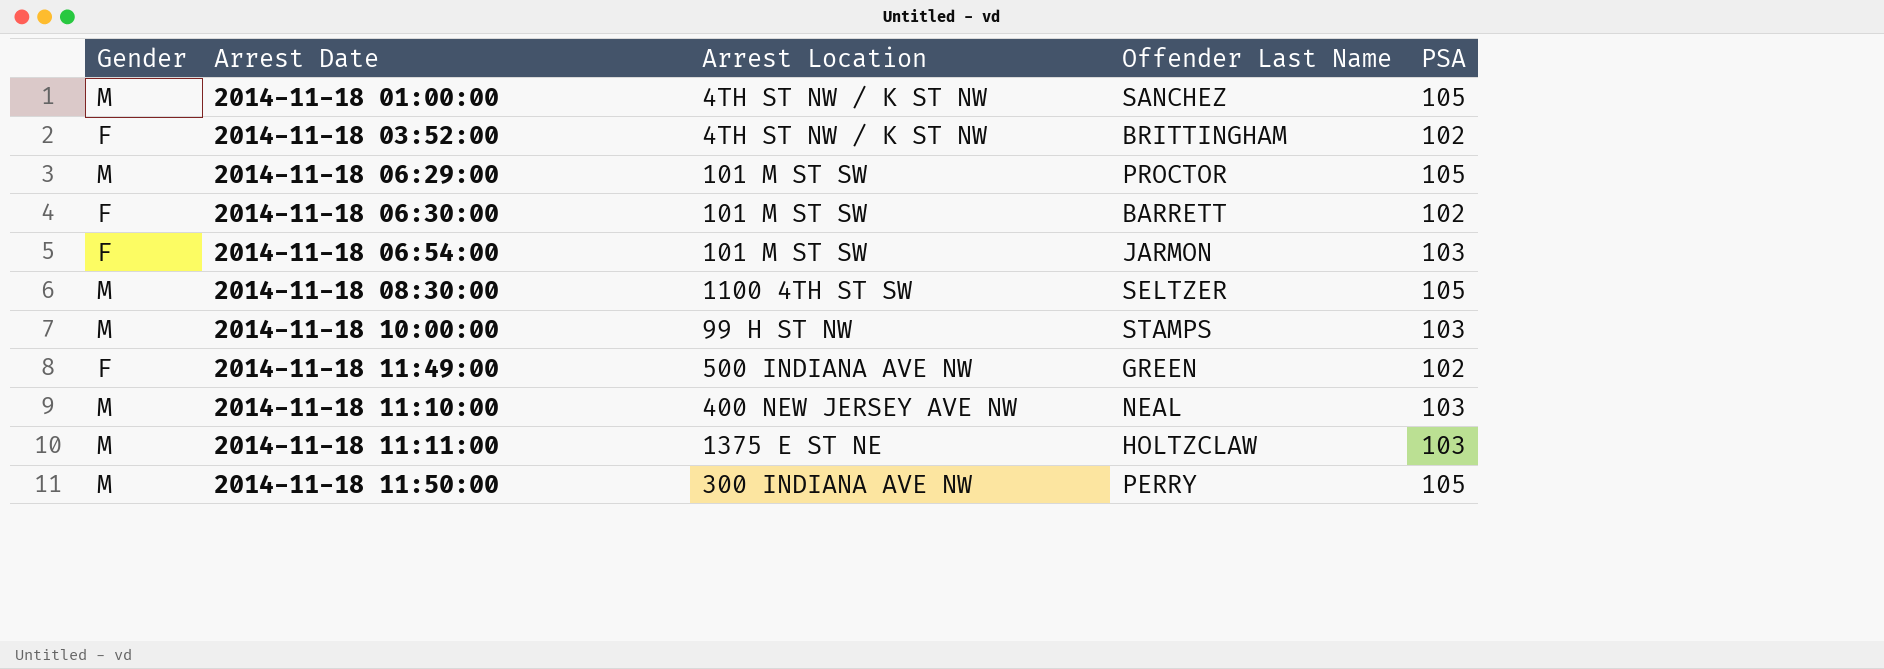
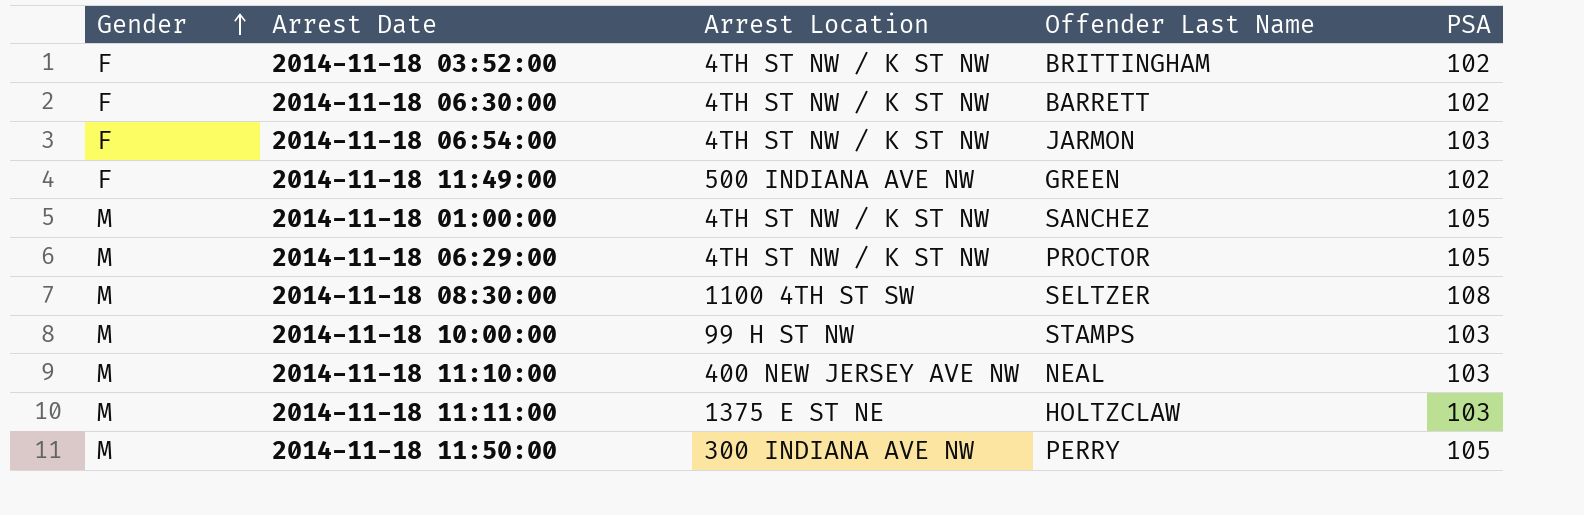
row order: none -> Gender ascending
2014-11-18 06:30:00 | Arrest Location: 101 M ST SW -> 4TH ST NW / K ST NW
2014-11-18 06:54:00 | Arrest Location: 101 M ST SW -> 4TH ST NW / K ST NW
2014-11-18 06:29:00 | Arrest Location: 101 M ST SW -> 4TH ST NW / K ST NW
2014-11-18 08:30:00 | PSA: 105 -> 108

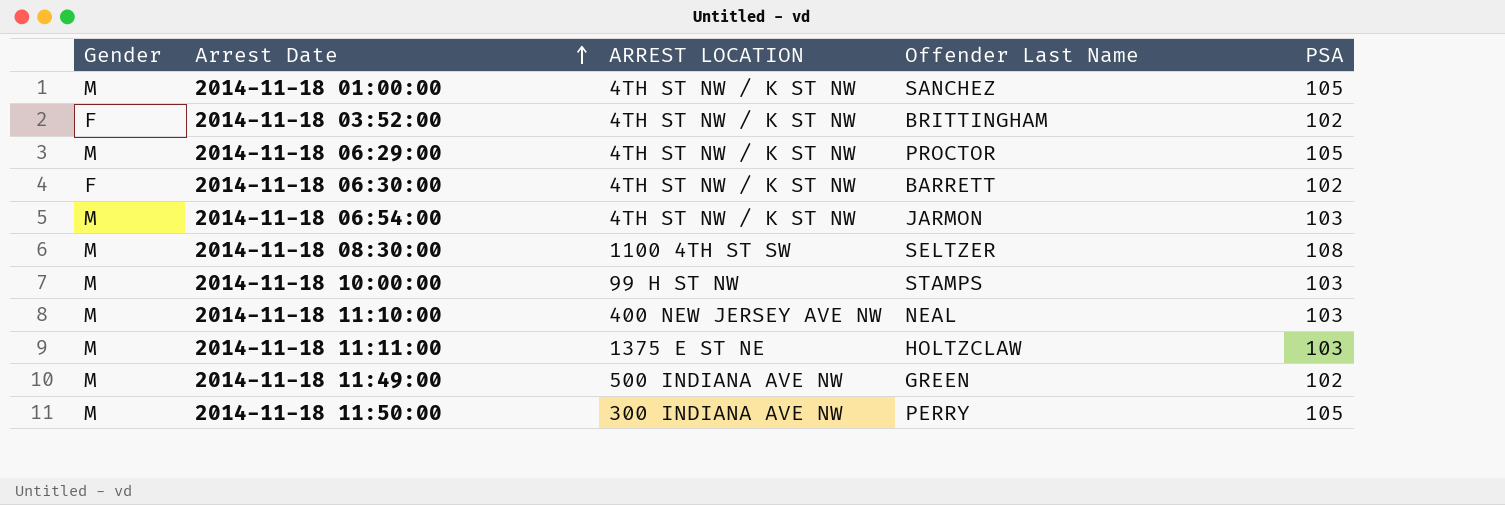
row order: Gender ascending -> Arrest Date ascending
column name: Arrest Location -> ARREST LOCATION
2014-11-18 06:54:00 | Gender: F -> M
2014-11-18 11:49:00 | Gender: F -> M

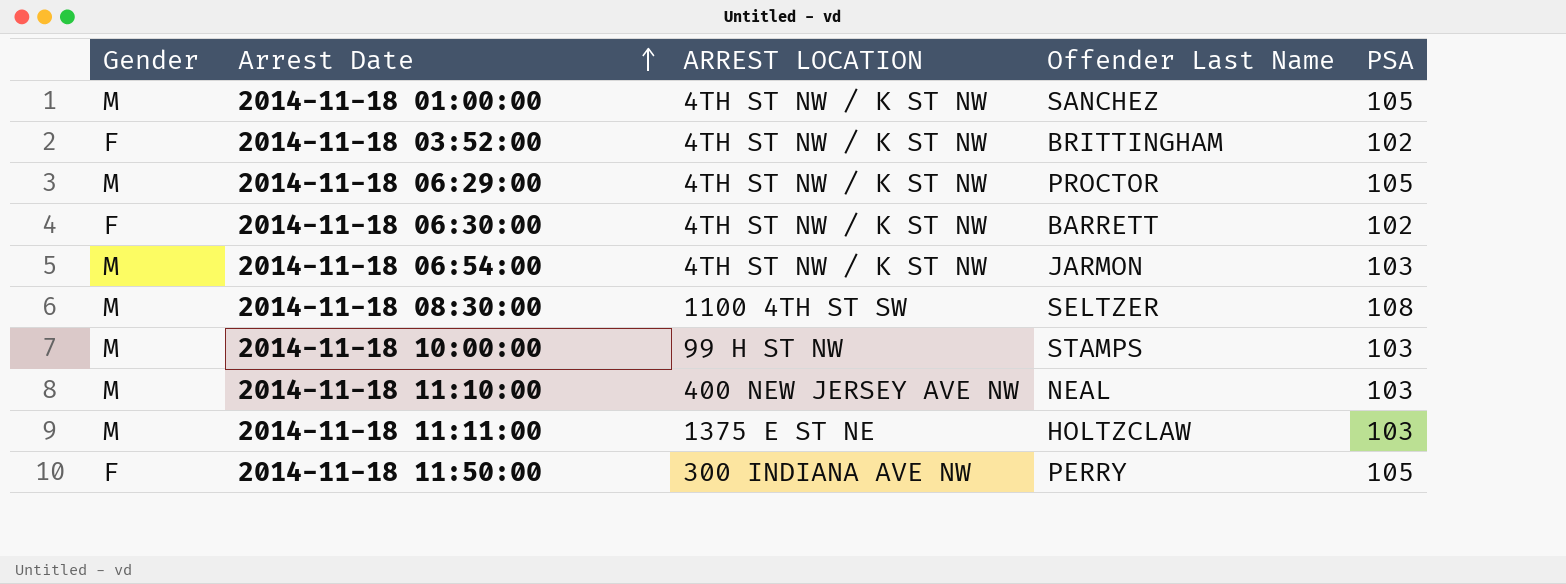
row 2014-11-18 11:49:00: M | 500 INDIANA AVE NW | GREEN | 102 -> none
2014-11-18 11:50:00 | Gender: M -> F

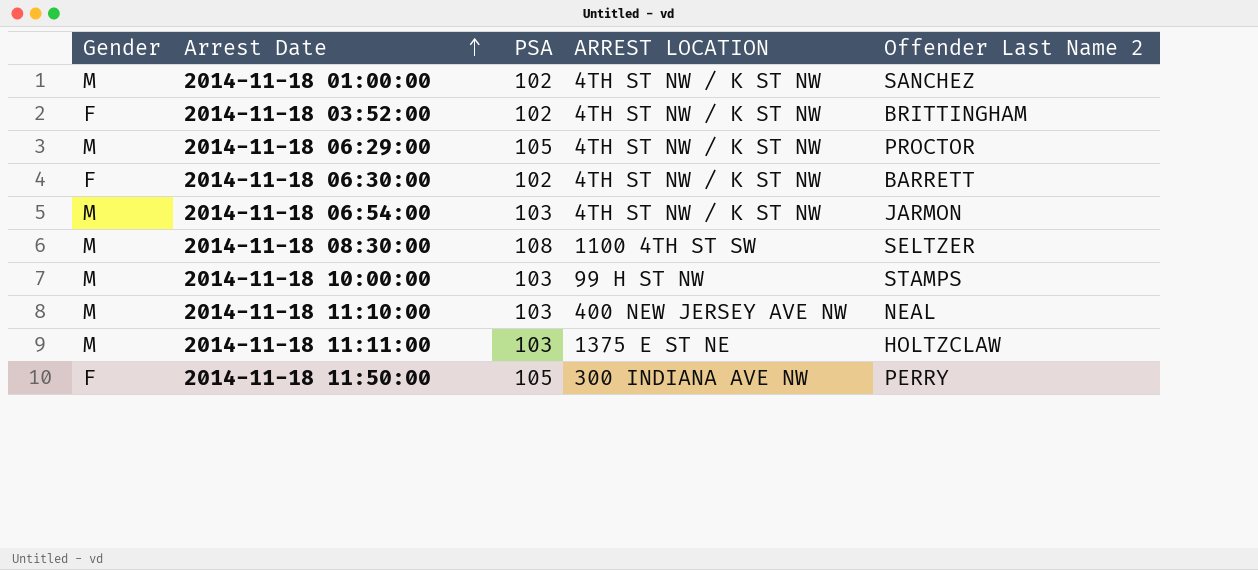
column PSA | position: 5 -> 3
column name: Offender Last Name -> Offender Last Name 2
2014-11-18 01:00:00 | PSA: 105 -> 102

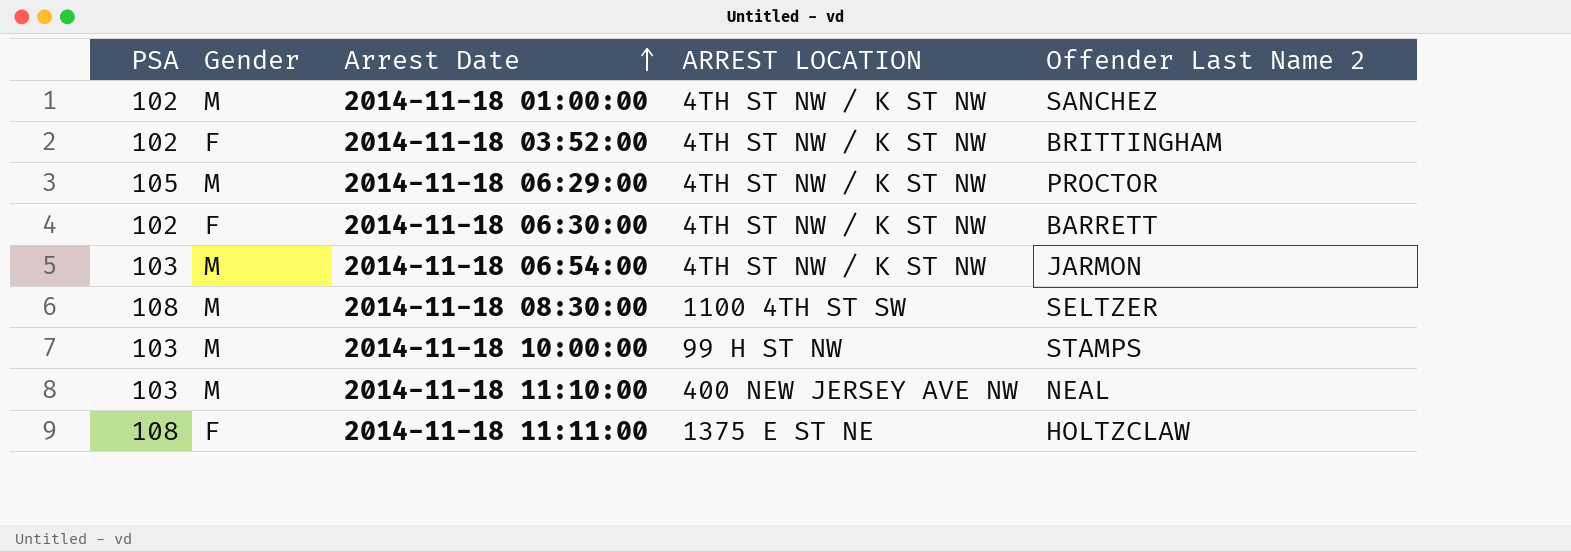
column PSA | position: 3 -> 1
row 2014-11-18 11:50:00: F | 105 | 300 INDIANA AVE NW | PERRY -> none
2014-11-18 11:11:00 | PSA: 103 -> 108
2014-11-18 11:11:00 | Gender: M -> F

